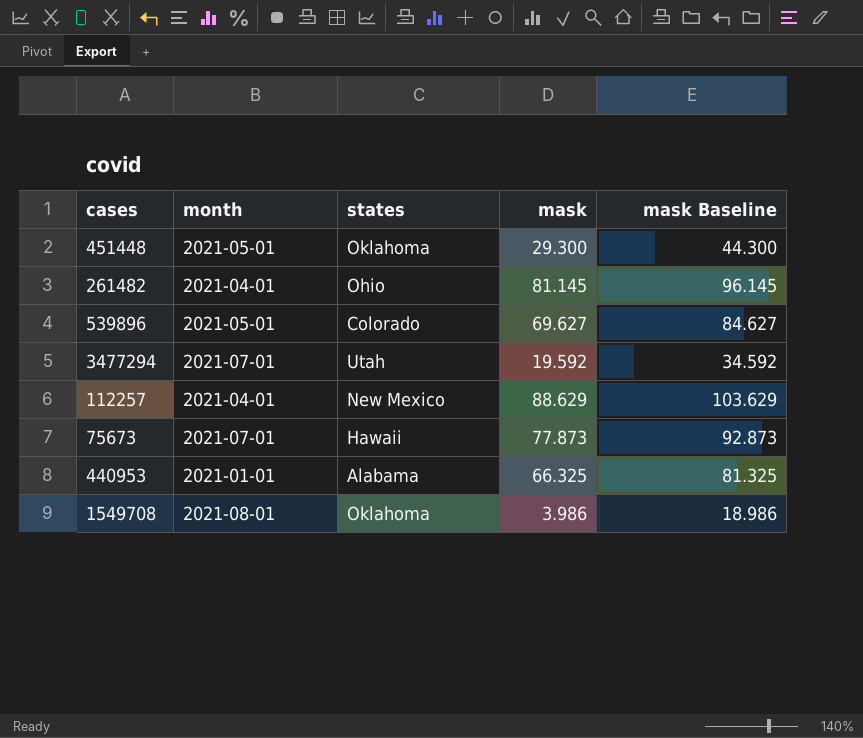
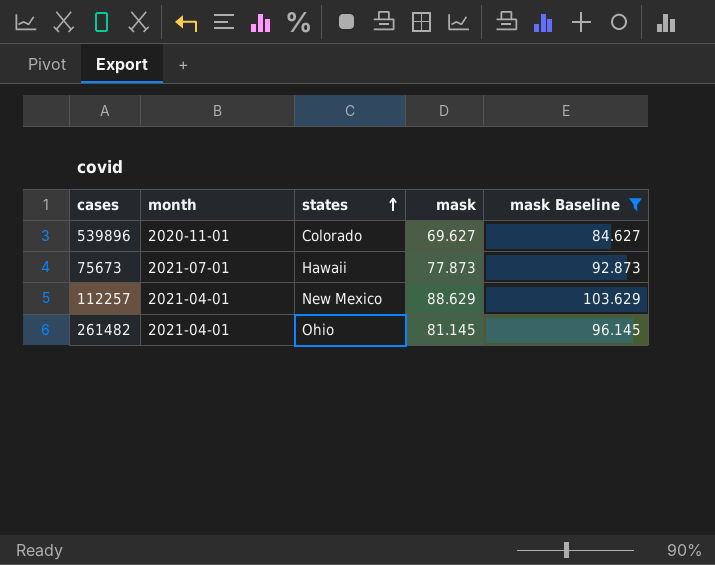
filter: none -> mask Baseline >= 84.627
row order: none -> states ascending
539896 | month: 2021-05-01 -> 2020-11-01

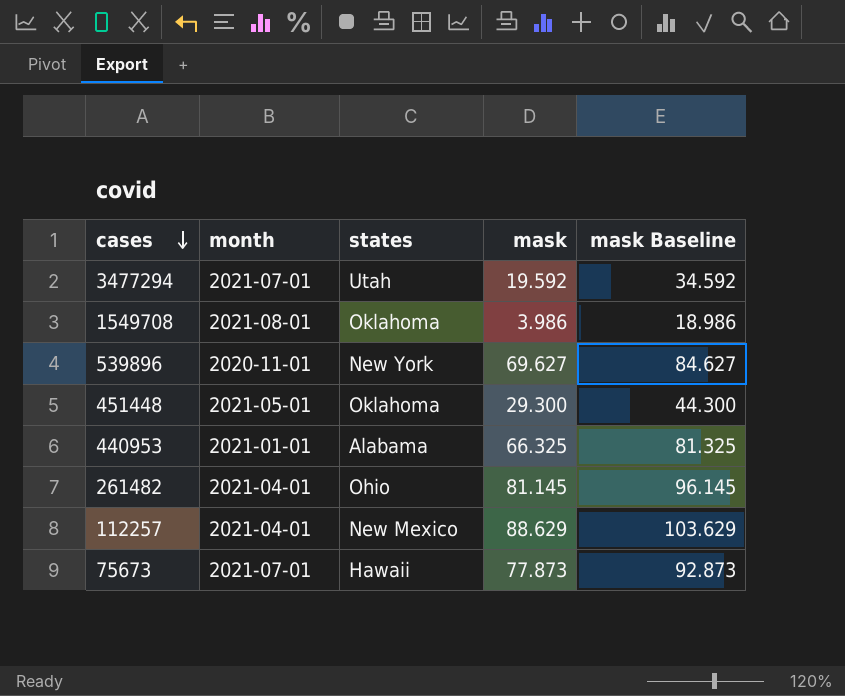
filter: mask Baseline >= 84.627 -> none
row order: states ascending -> cases descending
539896 | states: Colorado -> New York

